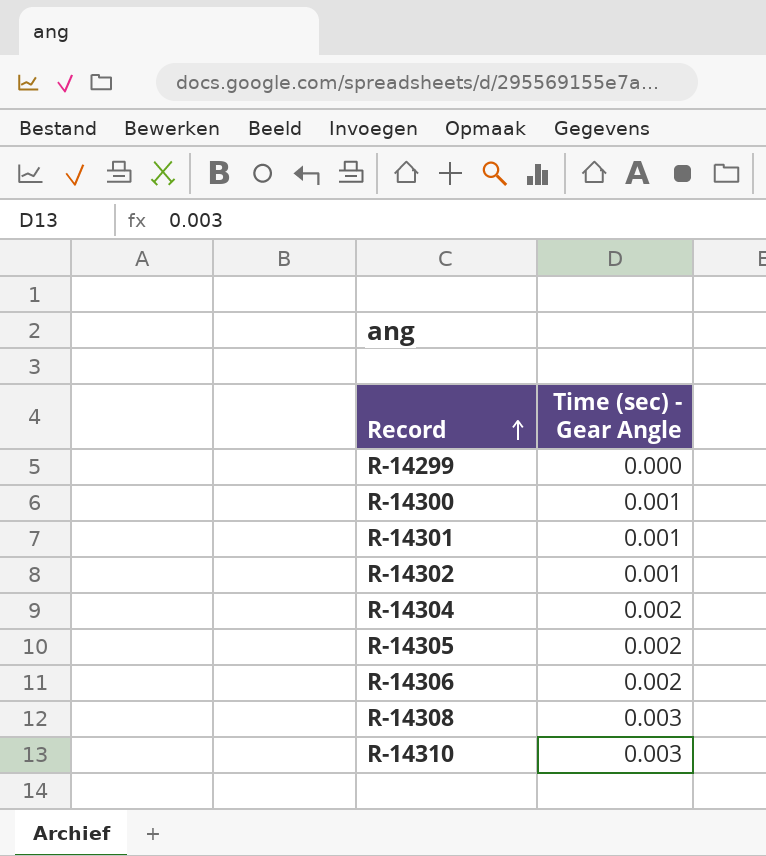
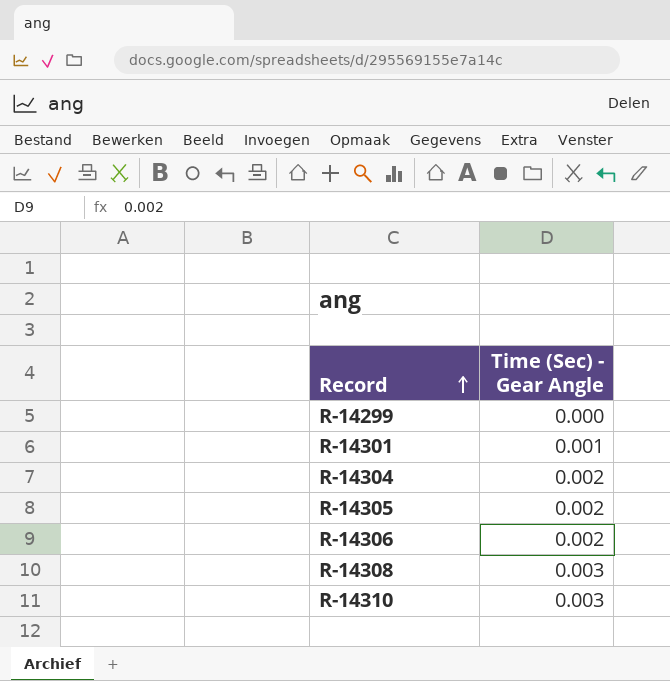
column name: Time (sec) - Gear Angle -> Time (Sec) - Gear Angle
row R-14300: 0.001 -> none
row R-14302: 0.001 -> none

